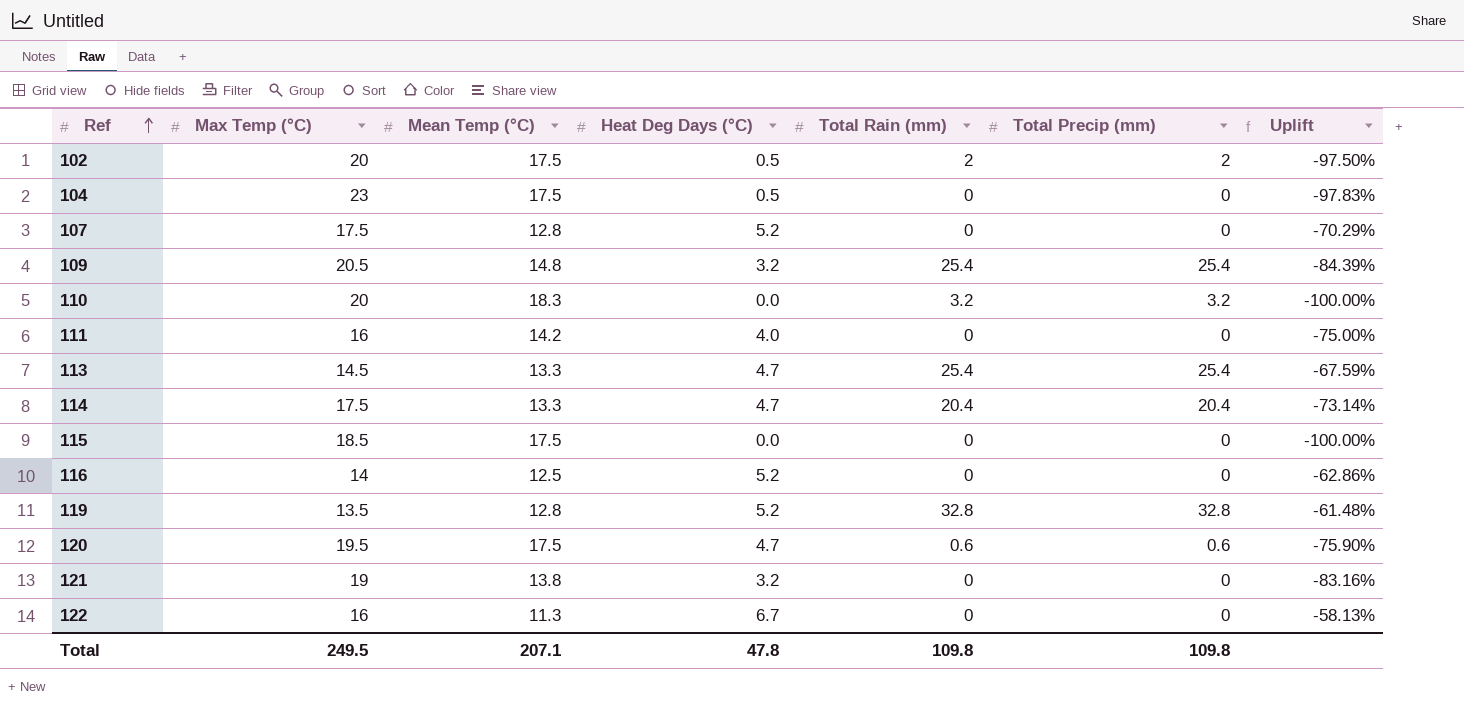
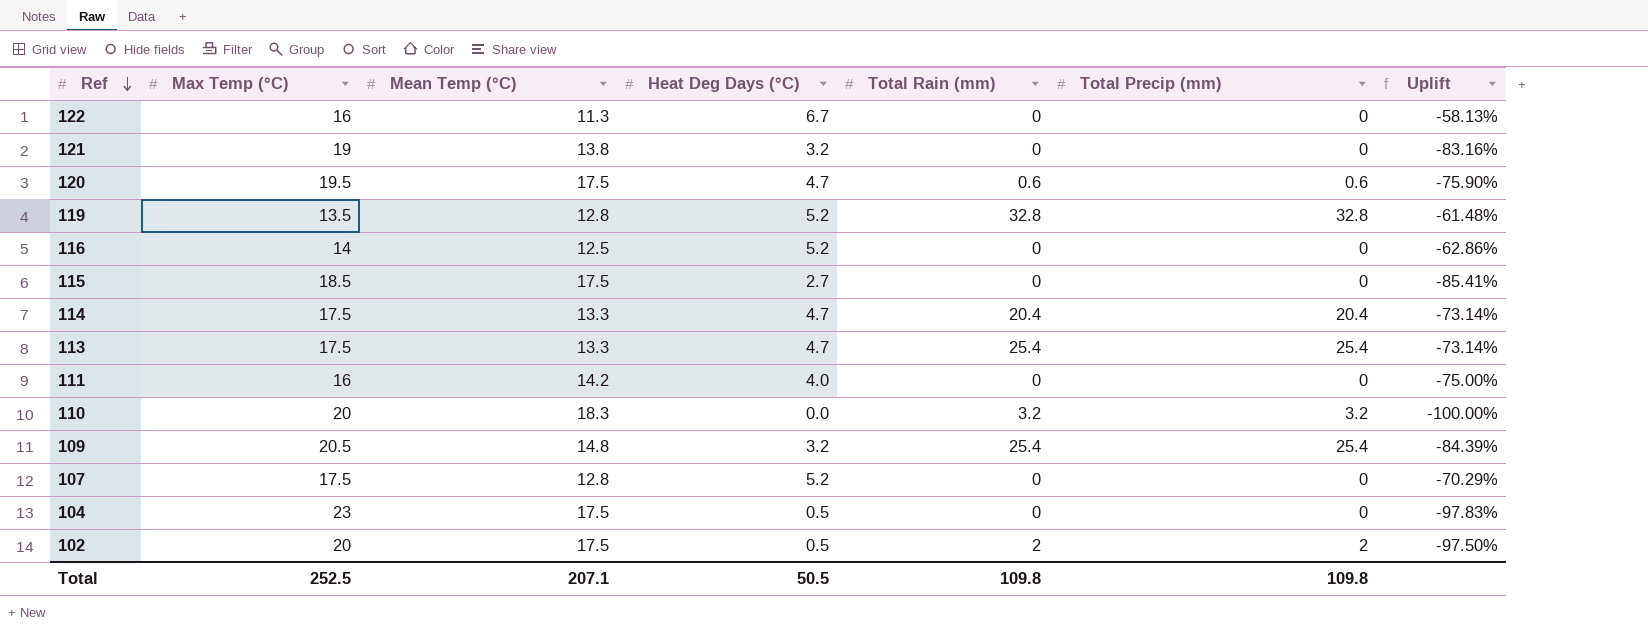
row order: Ref ascending -> Ref descending
115 | Heat Deg Days (°C): 0.0 -> 2.7
115 | Uplift: -100.00% -> -85.41%
113 | Max Temp (°C): 14.5 -> 17.5
113 | Uplift: -67.59% -> -73.14%
Total | Max Temp (°C): 249.5 -> 252.5
Total | Heat Deg Days (°C): 47.8 -> 50.5

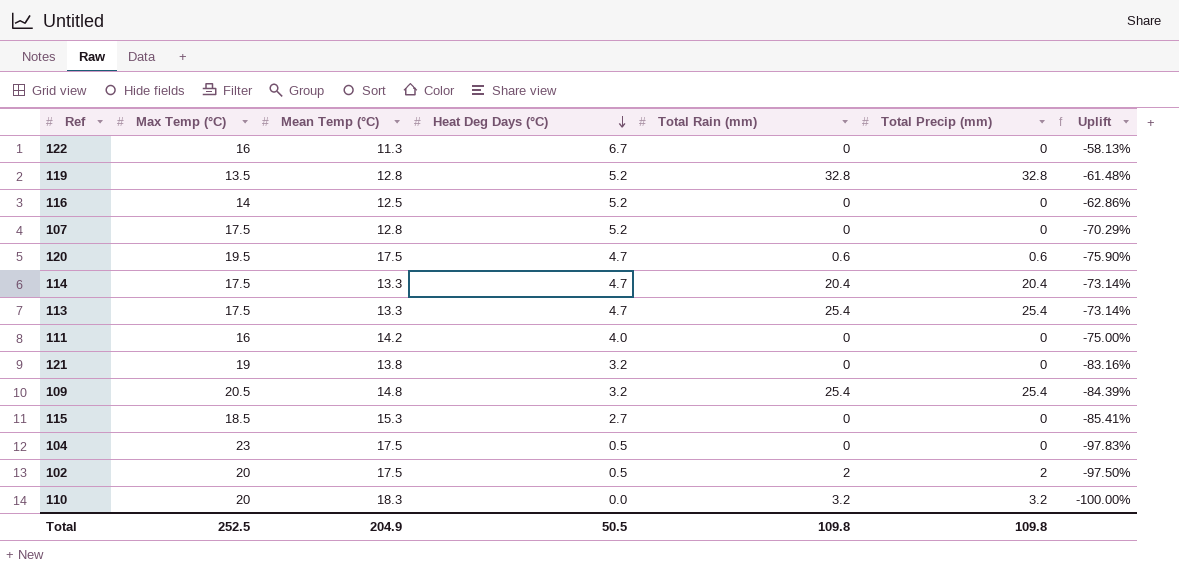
row order: Ref descending -> Heat Deg Days (°C) descending
115 | Mean Temp (°C): 17.5 -> 15.3
Total | Mean Temp (°C): 207.1 -> 204.9

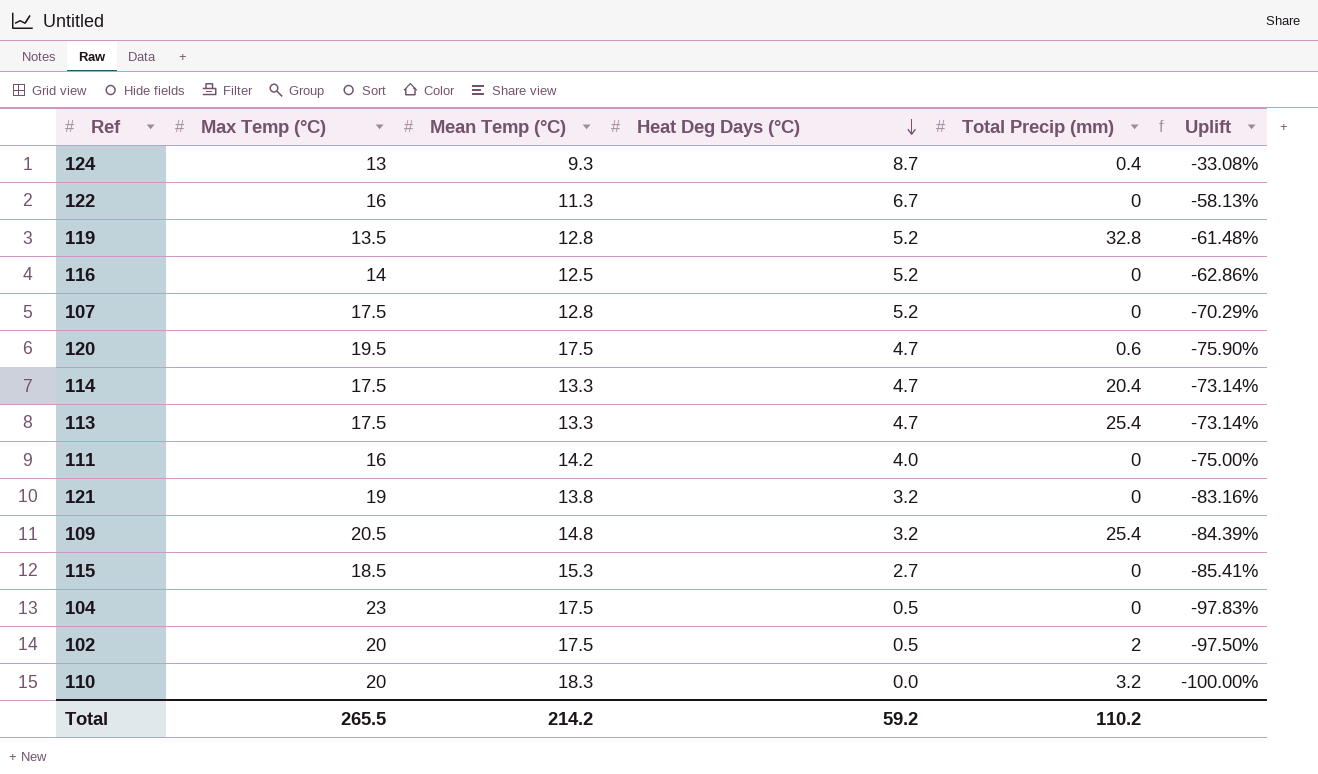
column Total Rain (mm) | position: 5 -> none
row 124: none -> 13 | 9.3 | 8.7 | 0.4 | -33.08%
Total | Max Temp (°C): 252.5 -> 265.5
Total | Mean Temp (°C): 204.9 -> 214.2
Total | Heat Deg Days (°C): 50.5 -> 59.2
Total | Total Precip (mm): 109.8 -> 110.2

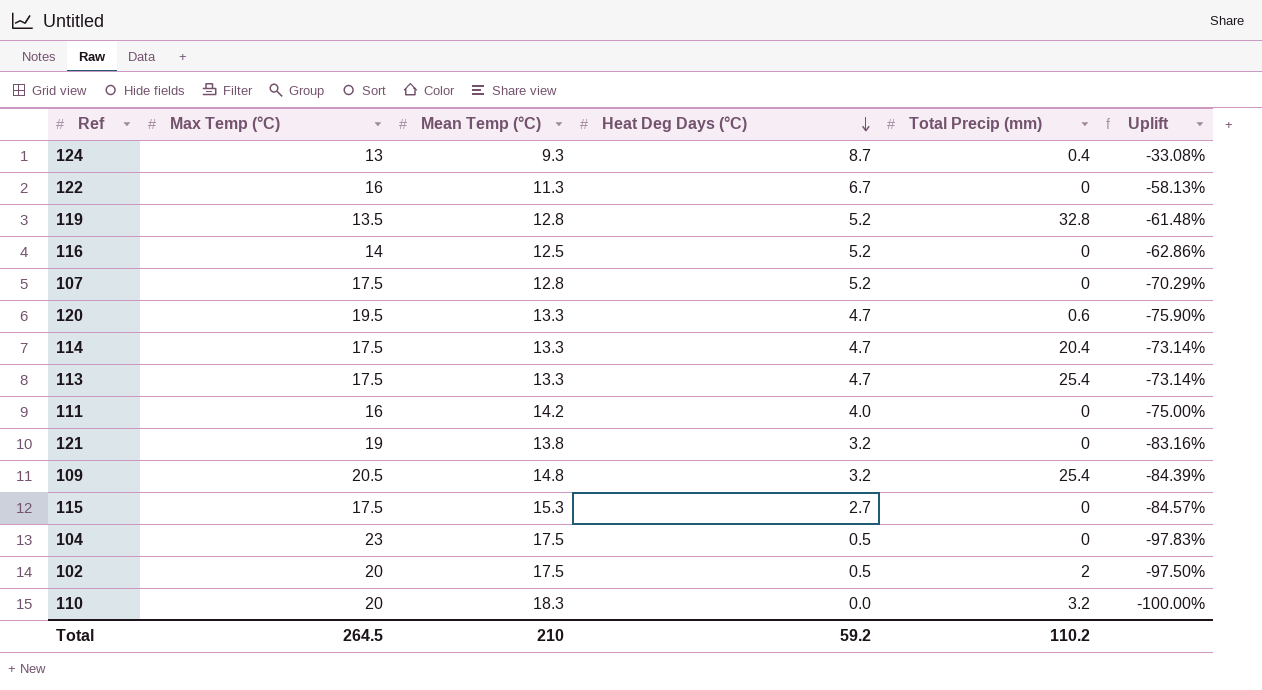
120 | Mean Temp (°C): 17.5 -> 13.3
115 | Max Temp (°C): 18.5 -> 17.5
115 | Uplift: -85.41% -> -84.57%
Total | Max Temp (°C): 265.5 -> 264.5
Total | Mean Temp (°C): 214.2 -> 210

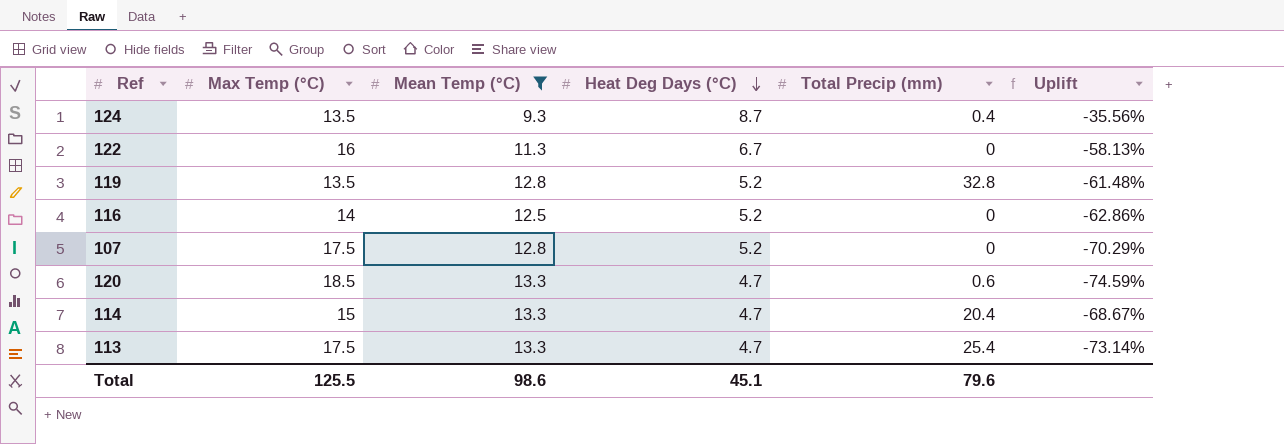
filter: none -> Mean Temp (°C) <= 13.3
124 | Max Temp (°C): 13 -> 13.5
124 | Uplift: -33.08% -> -35.56%
120 | Max Temp (°C): 19.5 -> 18.5
120 | Uplift: -75.90% -> -74.59%
114 | Max Temp (°C): 17.5 -> 15
114 | Uplift: -73.14% -> -68.67%
Total | Max Temp (°C): 264.5 -> 125.5
Total | Mean Temp (°C): 210 -> 98.6
Total | Heat Deg Days (°C): 59.2 -> 45.1
Total | Total Precip (mm): 110.2 -> 79.6

